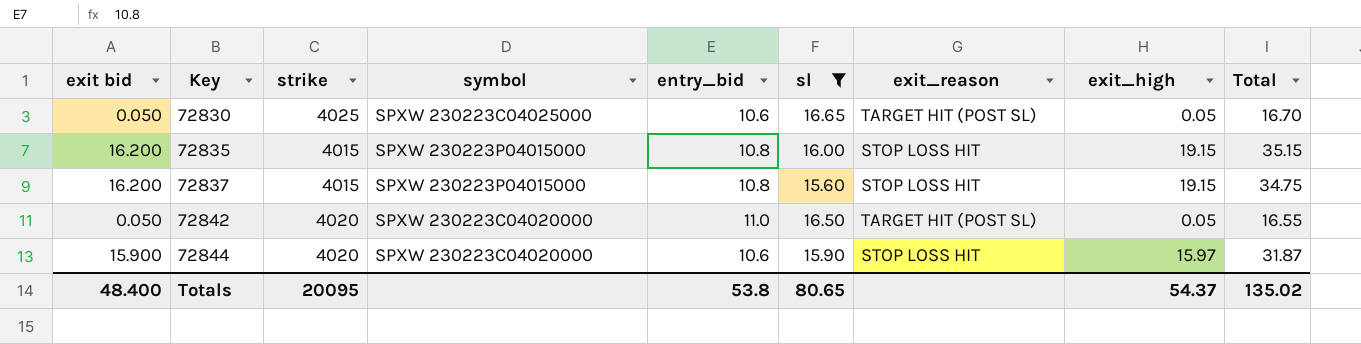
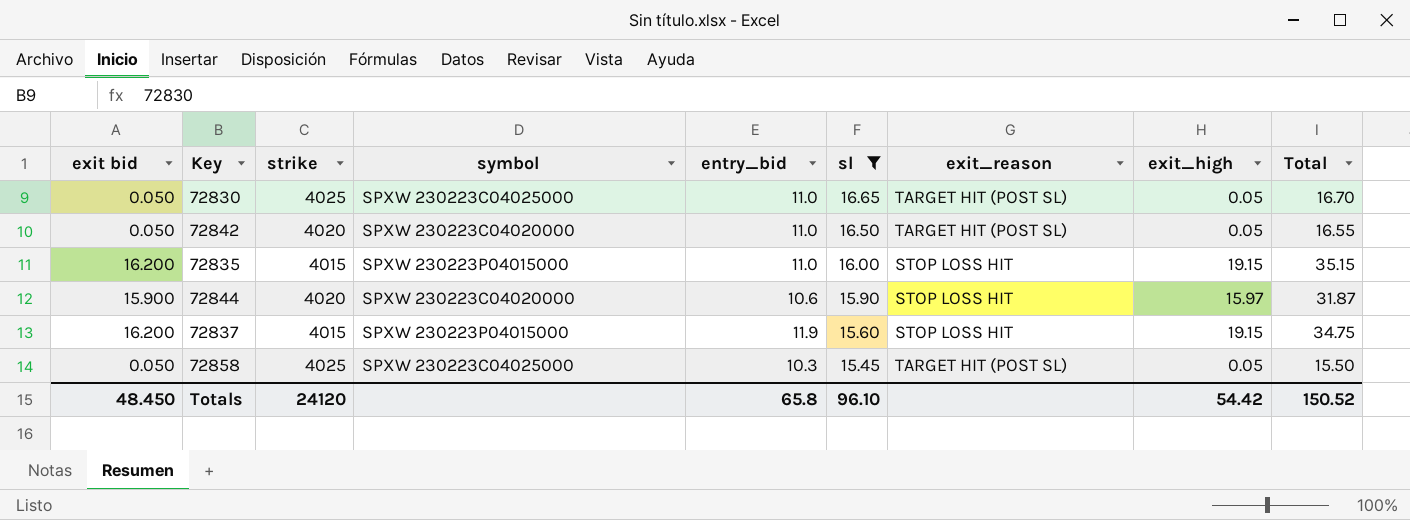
row order: Key ascending -> sl descending
72830 | entry_bid: 10.6 -> 11.0
72835 | entry_bid: 10.8 -> 11.0
72837 | entry_bid: 10.8 -> 11.9
row 72858: none -> 0.050 | 4025 | SPXW 230223C04025000 | 10.3 | 15.45 | TARGET HIT (POST SL) | 0.05 | 15.50
Totals | exit bid: 48.400 -> 48.450
Totals | strike: 20095 -> 24120
Totals | entry_bid: 53.8 -> 65.8
Totals | sl: 80.65 -> 96.10
Totals | exit_high: 54.37 -> 54.42
Totals | Total: 135.02 -> 150.52

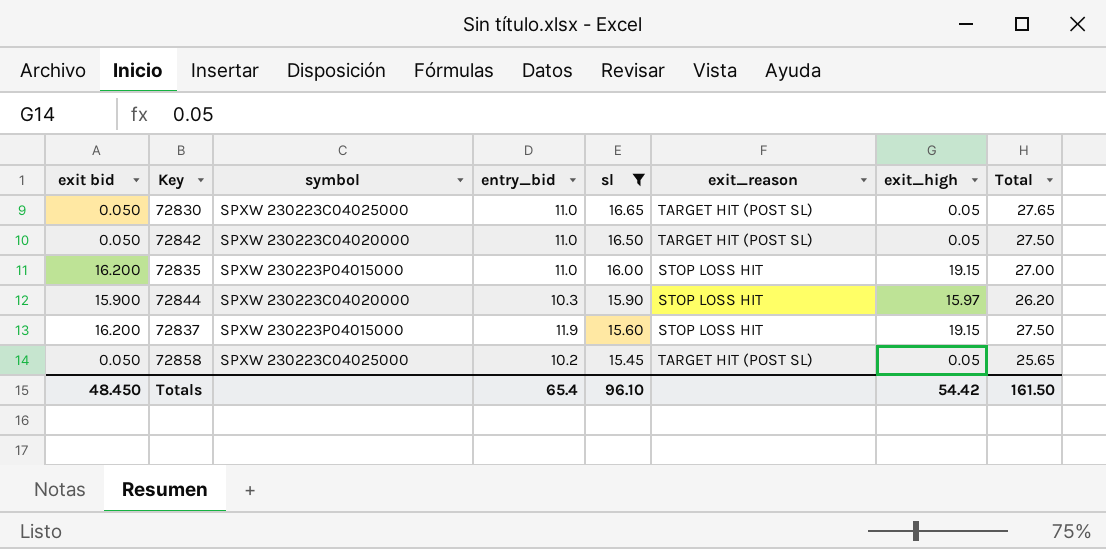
column strike | position: 3 -> none
column Total | formula: [sl] + [exit_high] -> [entry_bid] + [sl]
72844 | entry_bid: 10.6 -> 10.3
72858 | entry_bid: 10.3 -> 10.2
Totals | entry_bid: 65.8 -> 65.4
Totals | Total: 150.52 -> 161.50

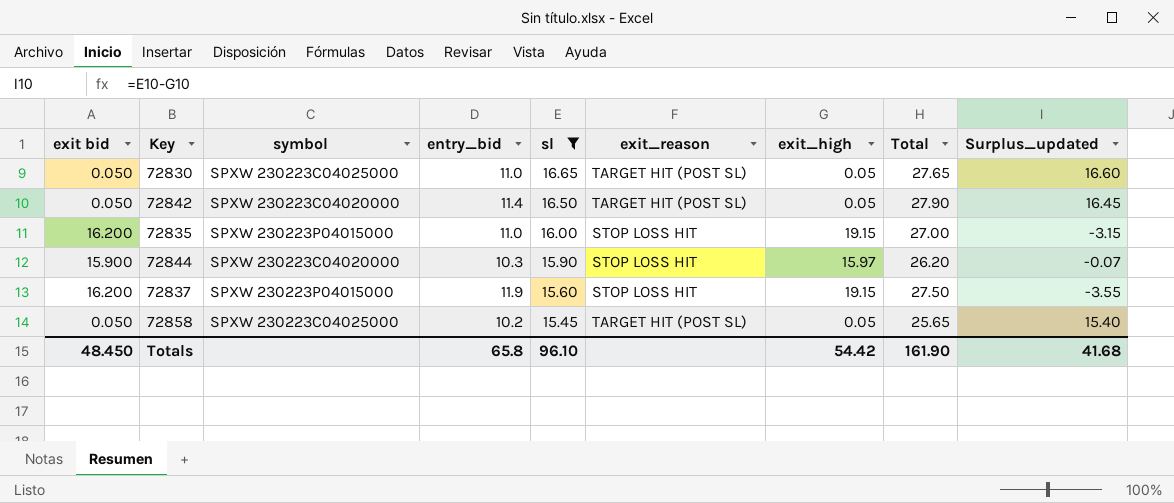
column Surplus_updated | formula: none -> [sl] - [exit_high]
72842 | entry_bid: 11.0 -> 11.4
72842 | Total: 27.50 -> 27.90
Totals | entry_bid: 65.4 -> 65.8
Totals | Total: 161.50 -> 161.90

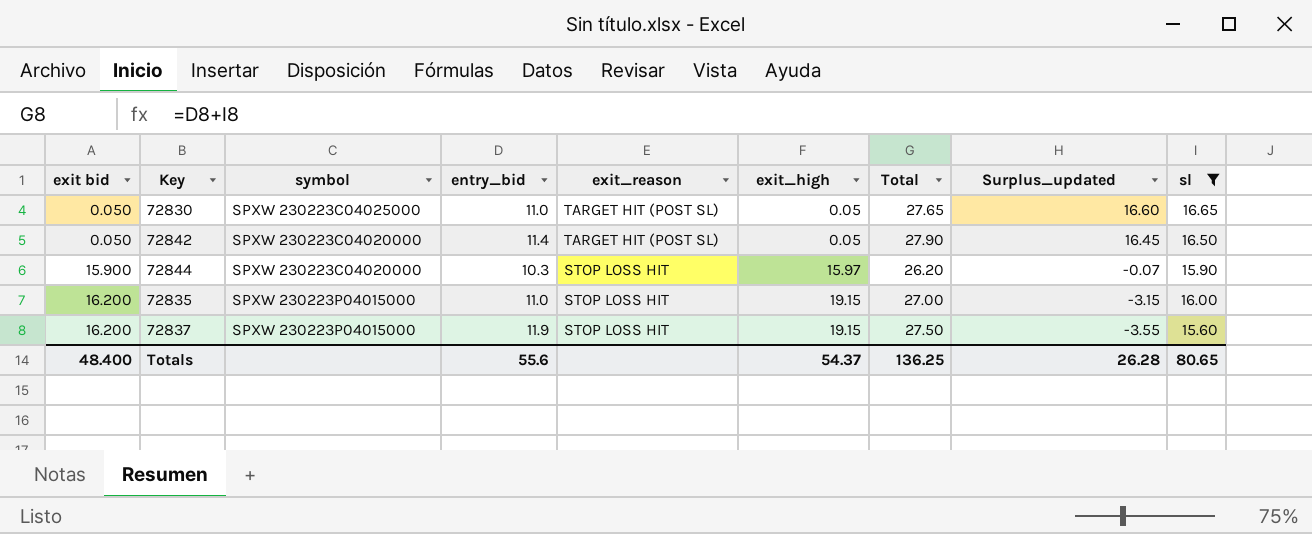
row order: sl descending -> exit bid ascending
column sl | position: 5 -> 9
row 72858: 0.050 | SPXW 230223C04025000 | 10.2 | 15.45 | TARGET HIT (POST SL) | 0.05 | 25.65 | 15.40 -> none
Totals | exit bid: 48.450 -> 48.400
Totals | entry_bid: 65.8 -> 55.6
Totals | exit_high: 54.42 -> 54.37
Totals | Total: 161.90 -> 136.25
Totals | Surplus_updated: 41.68 -> 26.28
Totals | sl: 96.10 -> 80.65

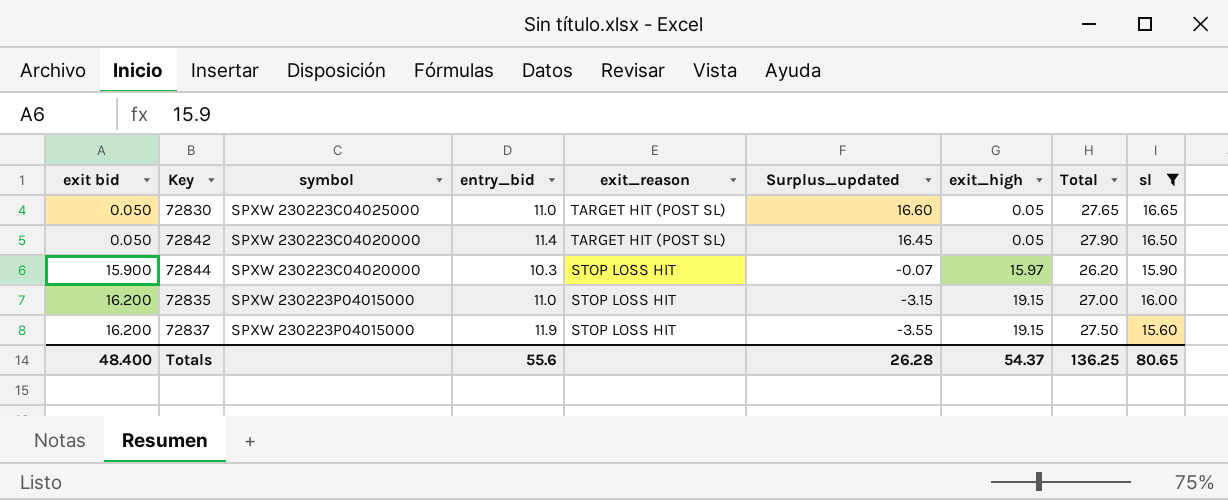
column Surplus_updated | position: 8 -> 6

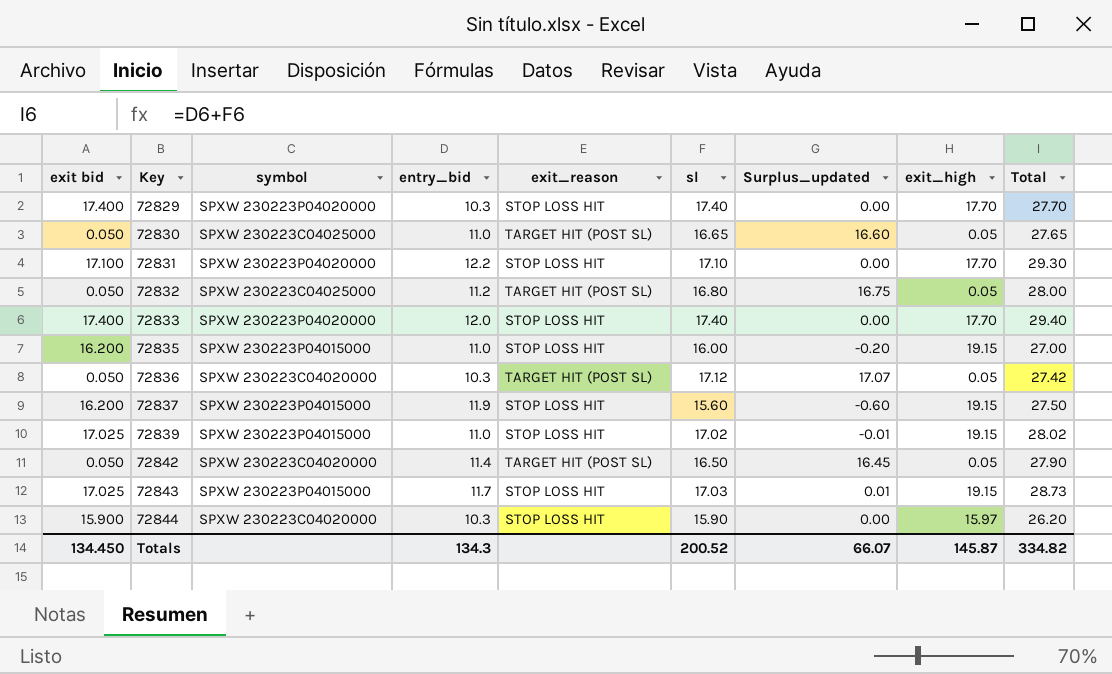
filter: sl <= 16.65 -> none
row order: exit bid ascending -> Key ascending
column sl | position: 9 -> 6
column Surplus_updated | formula: [sl] - [exit_high] -> [sl] - [exit bid]
Totals | exit bid: 48.400 -> 134.450
Totals | entry_bid: 55.6 -> 134.3
Totals | sl: 80.65 -> 200.52
Totals | Surplus_updated: 26.28 -> 66.07
Totals | exit_high: 54.37 -> 145.87
Totals | Total: 136.25 -> 334.82

